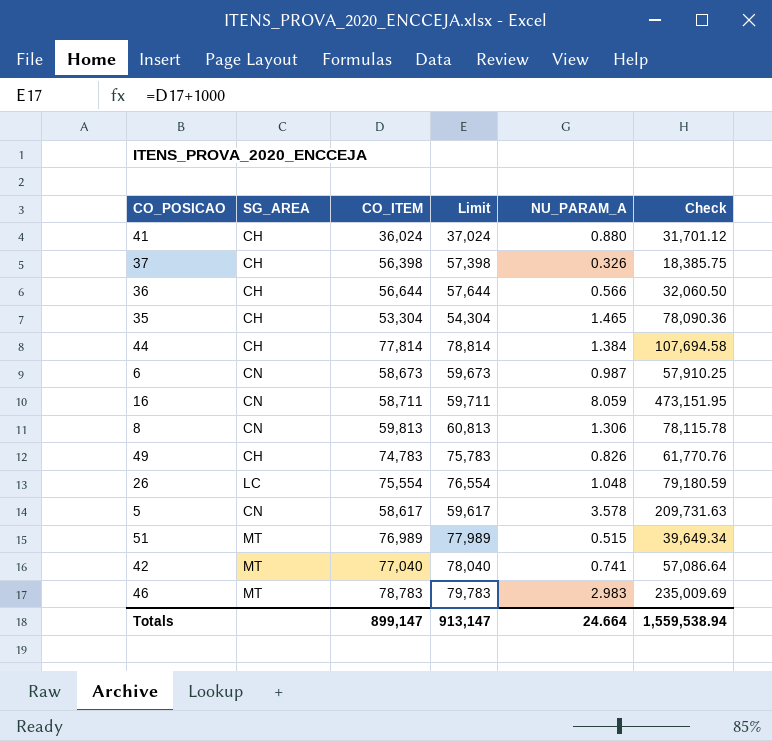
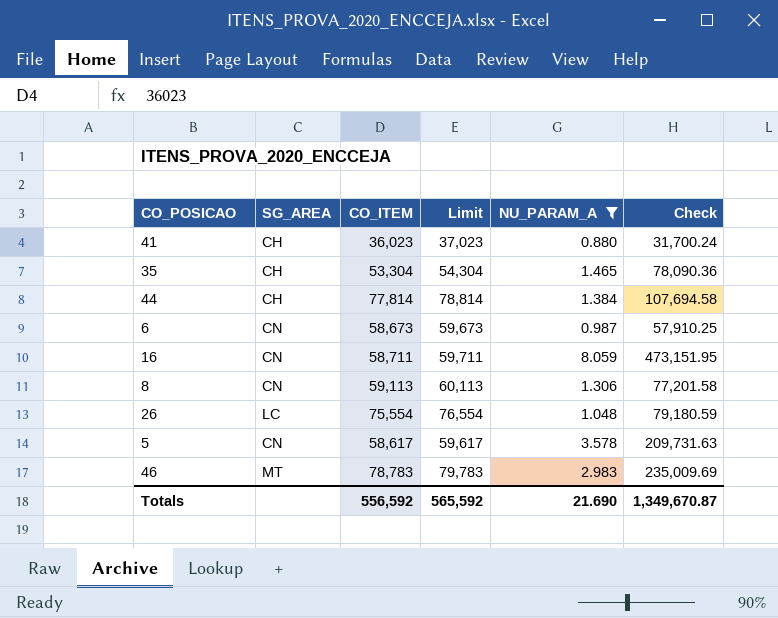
filter: none -> NU_PARAM_A >= 0.880
41 | CO_ITEM: 36,024 -> 36,023
41 | Limit: 37,024 -> 37,023
41 | Check: 31,701.12 -> 31,700.24
8 | CO_ITEM: 59,813 -> 59,113
8 | Limit: 60,813 -> 60,113
8 | Check: 78,115.78 -> 77,201.58
Totals | CO_ITEM: 899,147 -> 556,592
Totals | Limit: 913,147 -> 565,592
Totals | NU_PARAM_A: 24.664 -> 21.690
Totals | Check: 1,559,538.94 -> 1,349,670.87

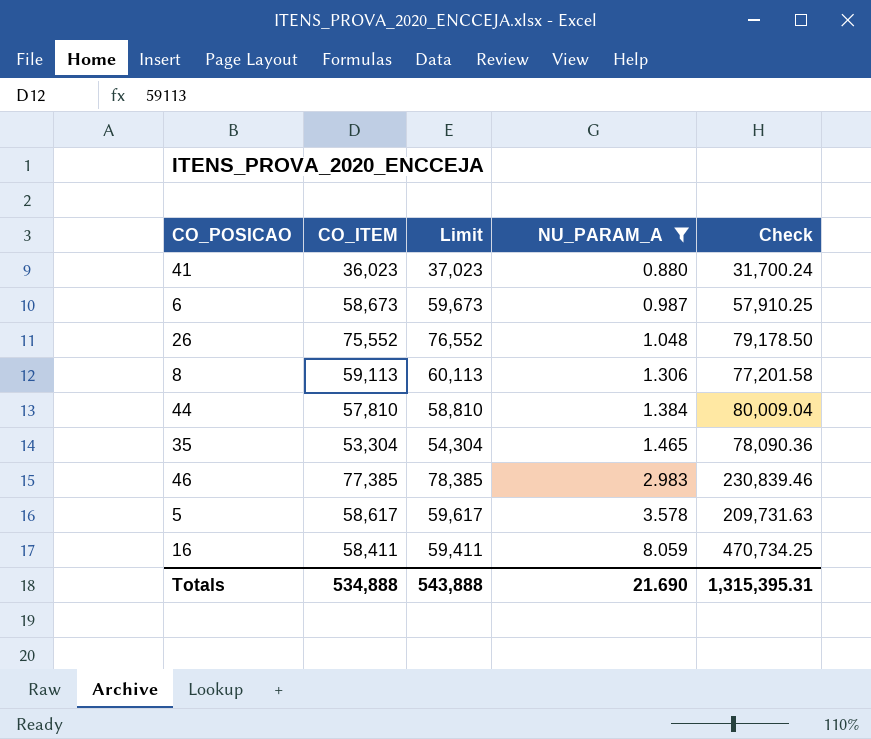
row order: none -> NU_PARAM_A ascending
column SG_AREA | position: 2 -> none
26 | CO_ITEM: 75,554 -> 75,552
26 | Limit: 76,554 -> 76,552
26 | Check: 79,180.59 -> 79,178.50
44 | CO_ITEM: 77,814 -> 57,810
44 | Limit: 78,814 -> 58,810
44 | Check: 107,694.58 -> 80,009.04
46 | CO_ITEM: 78,783 -> 77,385
46 | Limit: 79,783 -> 78,385
46 | Check: 235,009.69 -> 230,839.46
16 | CO_ITEM: 58,711 -> 58,411
16 | Limit: 59,711 -> 59,411
16 | Check: 473,151.95 -> 470,734.25
Totals | CO_ITEM: 556,592 -> 534,888
Totals | Limit: 565,592 -> 543,888
Totals | Check: 1,349,670.87 -> 1,315,395.31

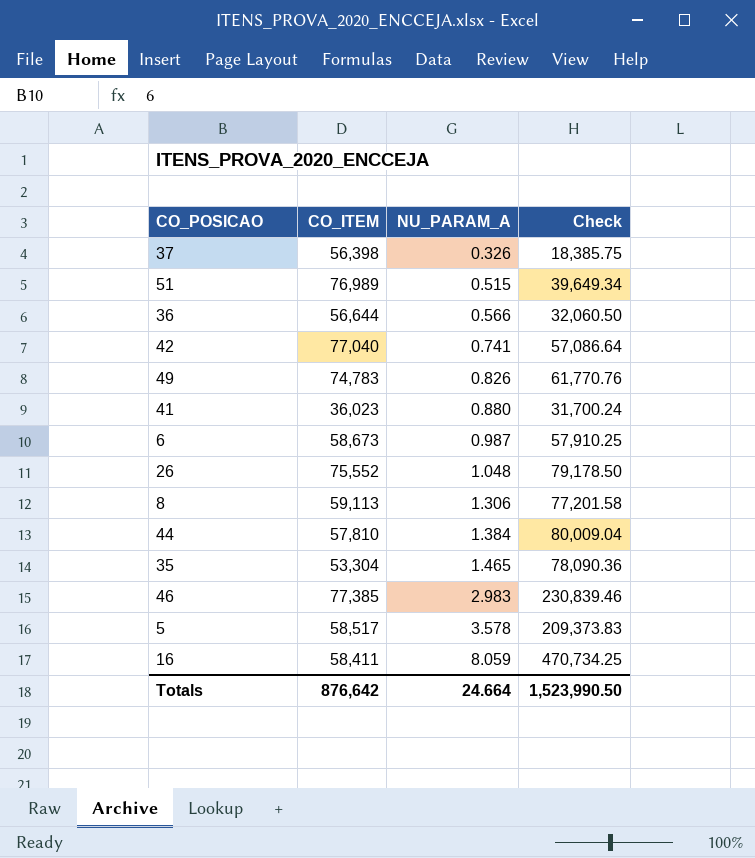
filter: NU_PARAM_A >= 0.880 -> none
column Limit | formula: [CO_ITEM] + 1000 -> none
5 | CO_ITEM: 58,617 -> 58,517
5 | Check: 209,731.63 -> 209,373.83
Totals | CO_ITEM: 534,888 -> 876,642
Totals | NU_PARAM_A: 21.690 -> 24.664
Totals | Check: 1,315,395.31 -> 1,523,990.50

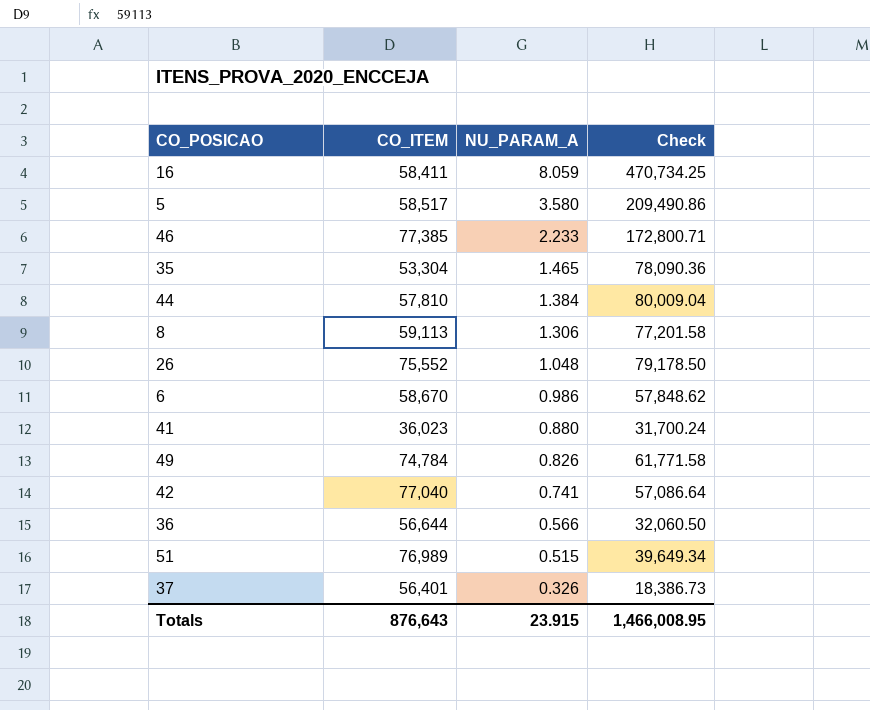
row order: NU_PARAM_A ascending -> NU_PARAM_A descending
5 | NU_PARAM_A: 3.578 -> 3.580
5 | Check: 209,373.83 -> 209,490.86
46 | NU_PARAM_A: 2.983 -> 2.233
46 | Check: 230,839.46 -> 172,800.71
6 | CO_ITEM: 58,673 -> 58,670
6 | NU_PARAM_A: 0.987 -> 0.986
6 | Check: 57,910.25 -> 57,848.62
49 | CO_ITEM: 74,783 -> 74,784
49 | Check: 61,770.76 -> 61,771.58
37 | CO_ITEM: 56,398 -> 56,401
37 | Check: 18,385.75 -> 18,386.73
Totals | CO_ITEM: 876,642 -> 876,643
Totals | NU_PARAM_A: 24.664 -> 23.915
Totals | Check: 1,523,990.50 -> 1,466,008.95

